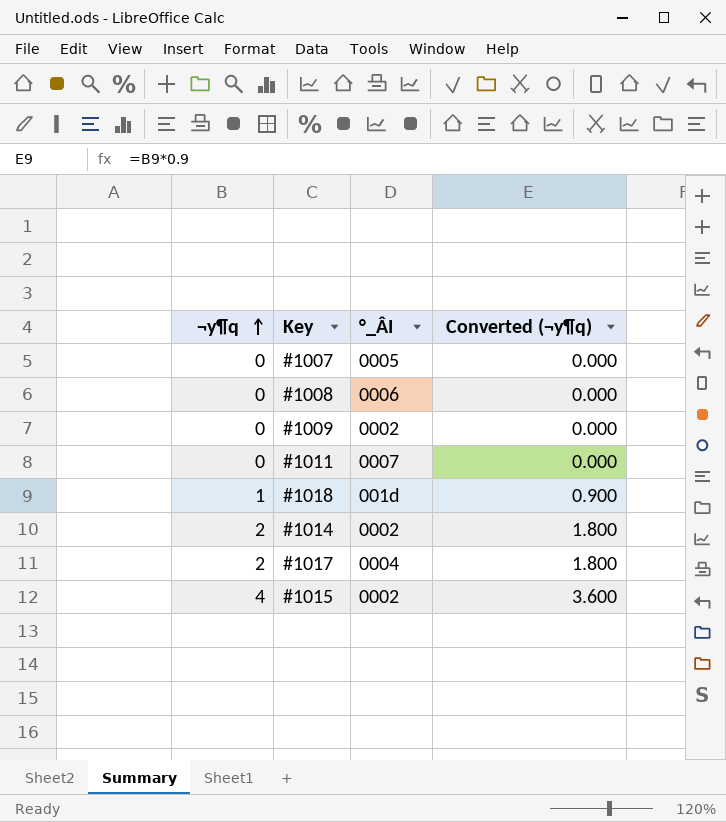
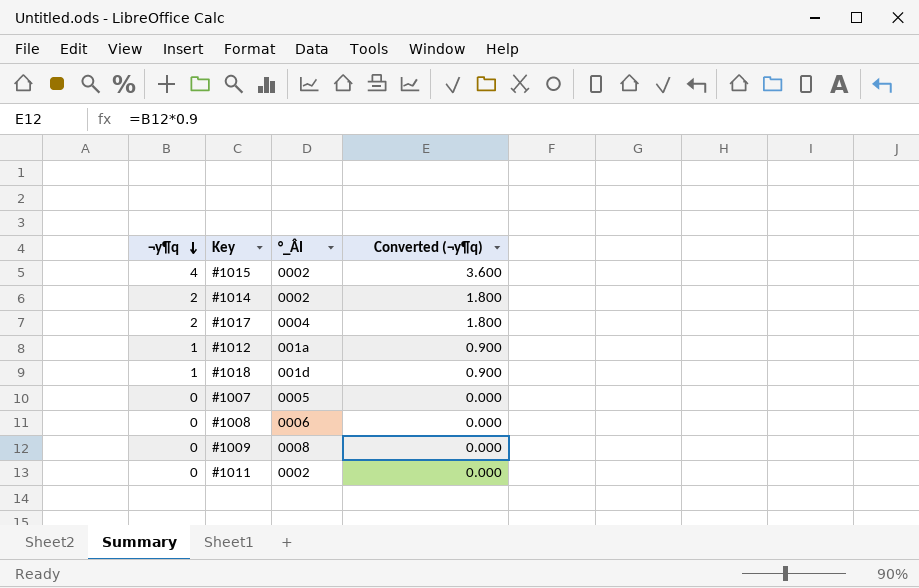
row order: ¬y¶q ascending -> ¬y¶q descending
row #1012: none -> 1 | 001a | 0.900
#1009 | °_ÂI: 0002 -> 0008
#1011 | °_ÂI: 0007 -> 0002

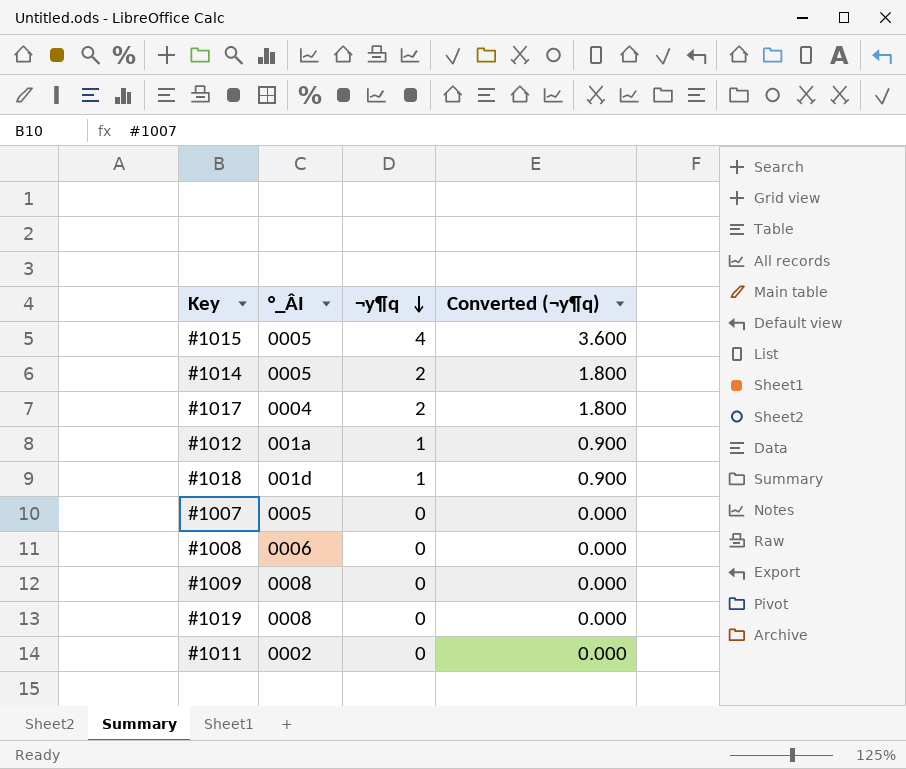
column ¬y¶q | position: 1 -> 3
#1015 | °_ÂI: 0002 -> 0005
#1014 | °_ÂI: 0002 -> 0005
row #1019: none -> 0008 | 0 | 0.000

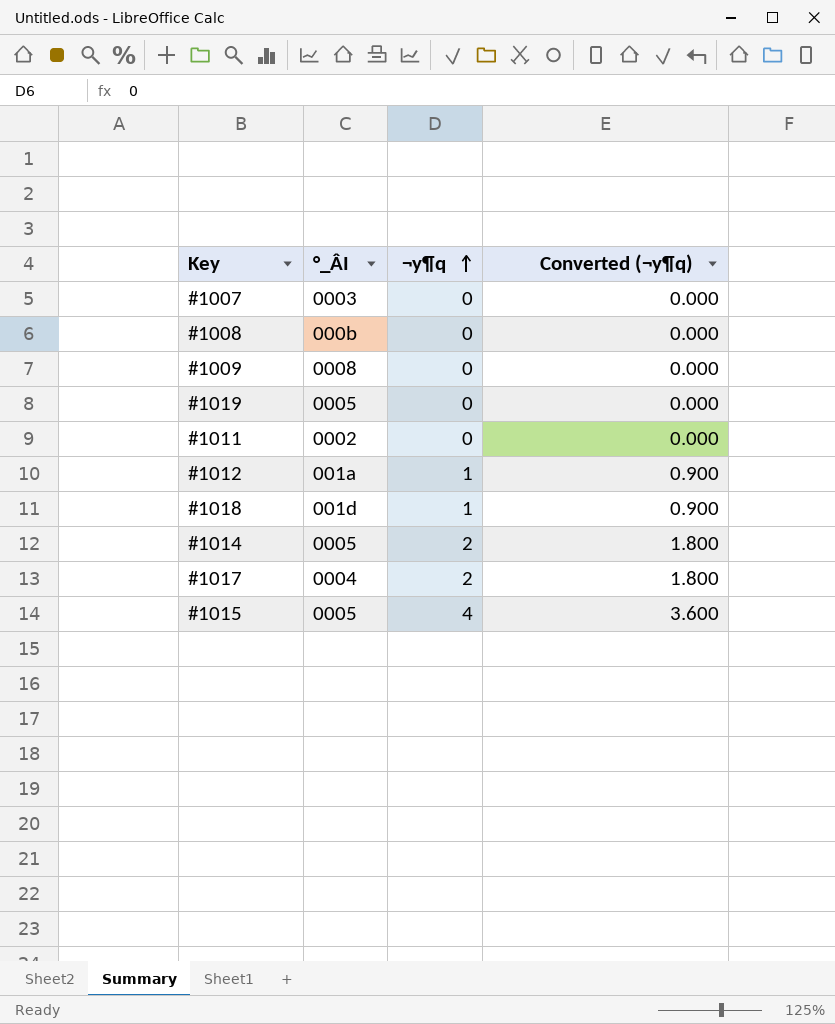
row order: ¬y¶q descending -> ¬y¶q ascending
#1007 | °_ÂI: 0005 -> 0003
#1008 | °_ÂI: 0006 -> 000b
#1019 | °_ÂI: 0008 -> 0005

